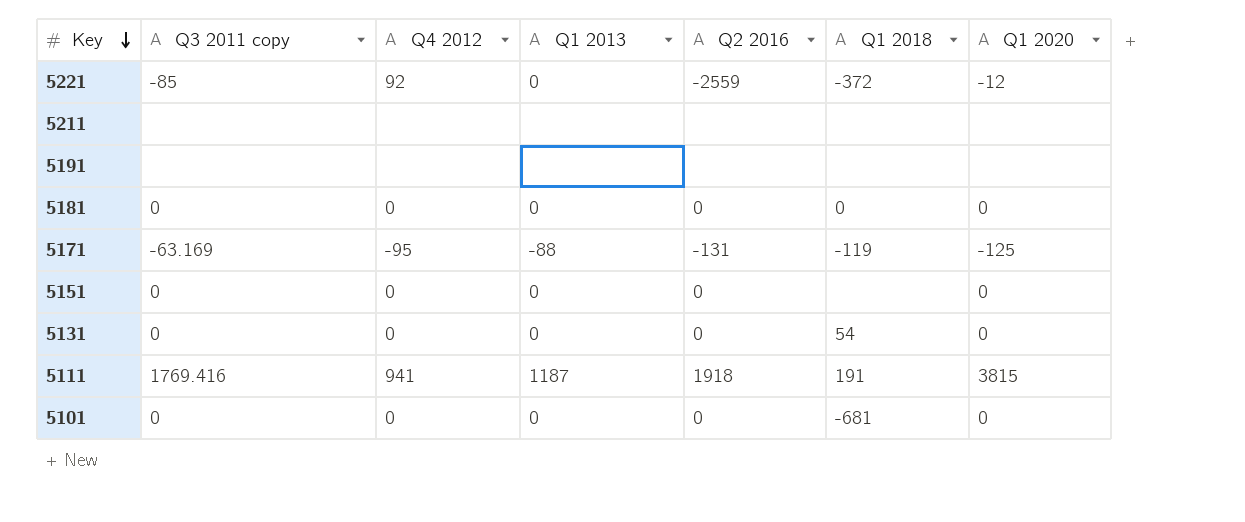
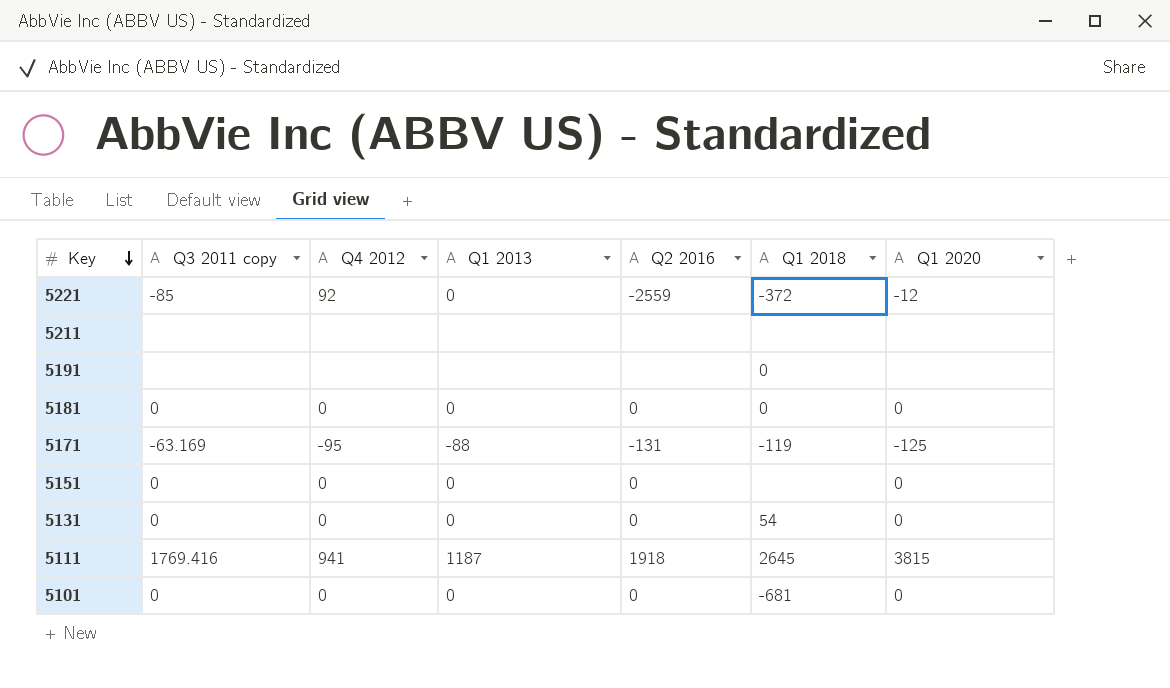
5191 | Q1 2018: none -> 0
5111 | Q1 2018: 191 -> 2645

